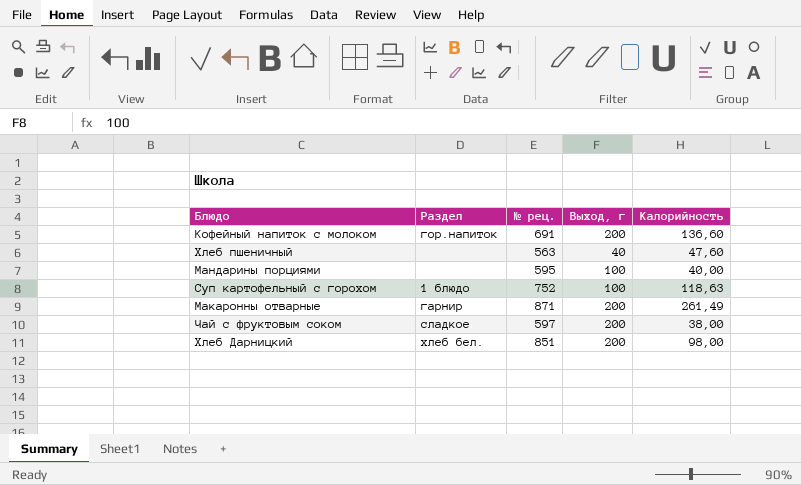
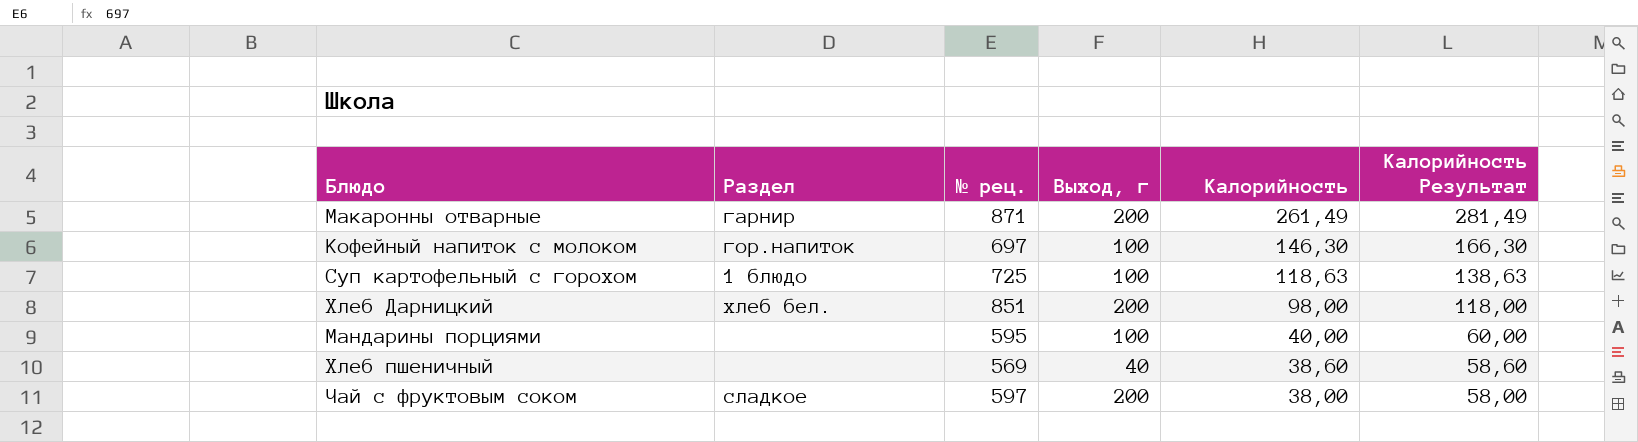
row order: none -> Калорийность descending
column Калорийность Результат | formula: none -> [Калорийность] + 20
Кофейный напиток с молоком | № рец.: 691 -> 697
Кофейный напиток с молоком | Выход, г: 200 -> 100
Кофейный напиток с молоком | Калорийность: 136,60 -> 146,30
Суп картофельный с горохом | № рец.: 752 -> 725
Хлеб пшеничный | № рец.: 563 -> 569
Хлеб пшеничный | Калорийность: 47,60 -> 38,60

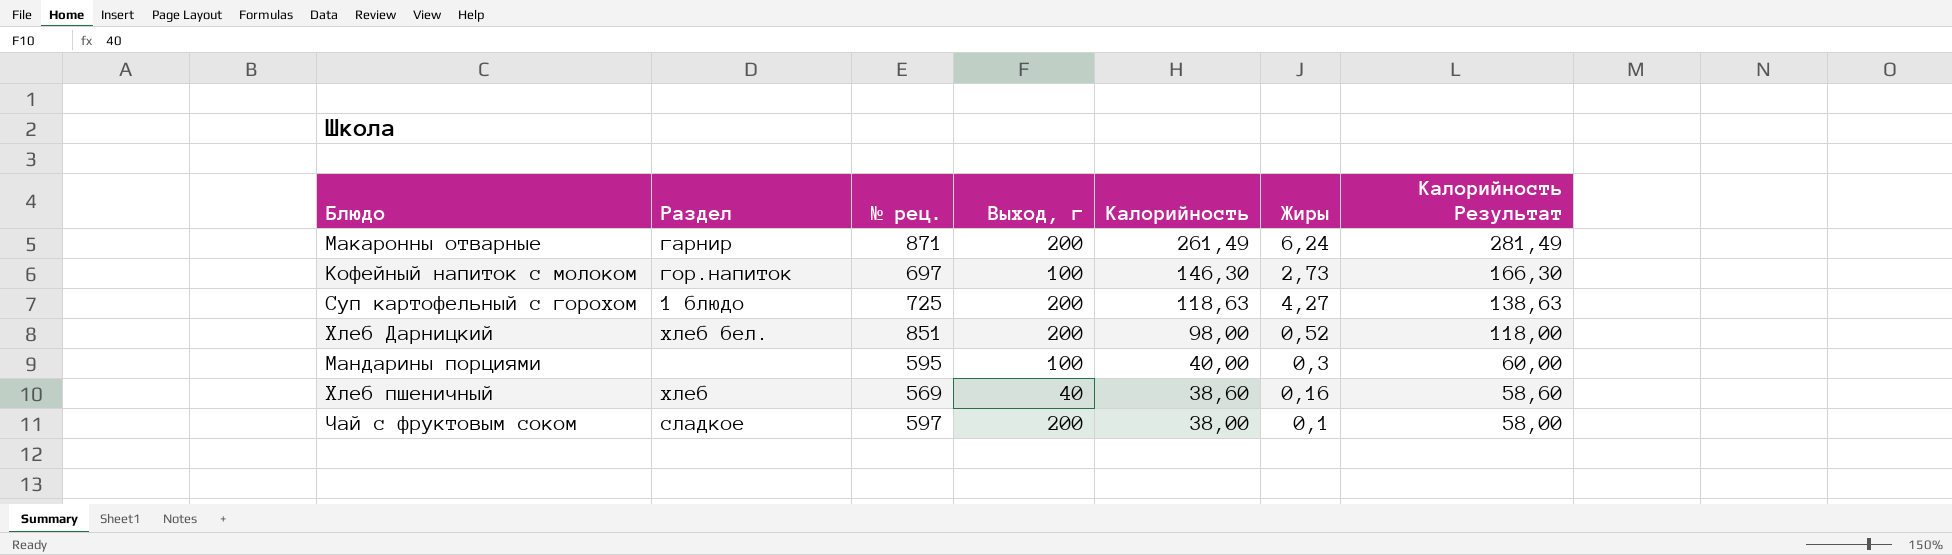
column Жиры | position: none -> 6
Суп картофельный с горохом | Выход, г: 100 -> 200
Хлеб пшеничный | Раздел: none -> хлеб

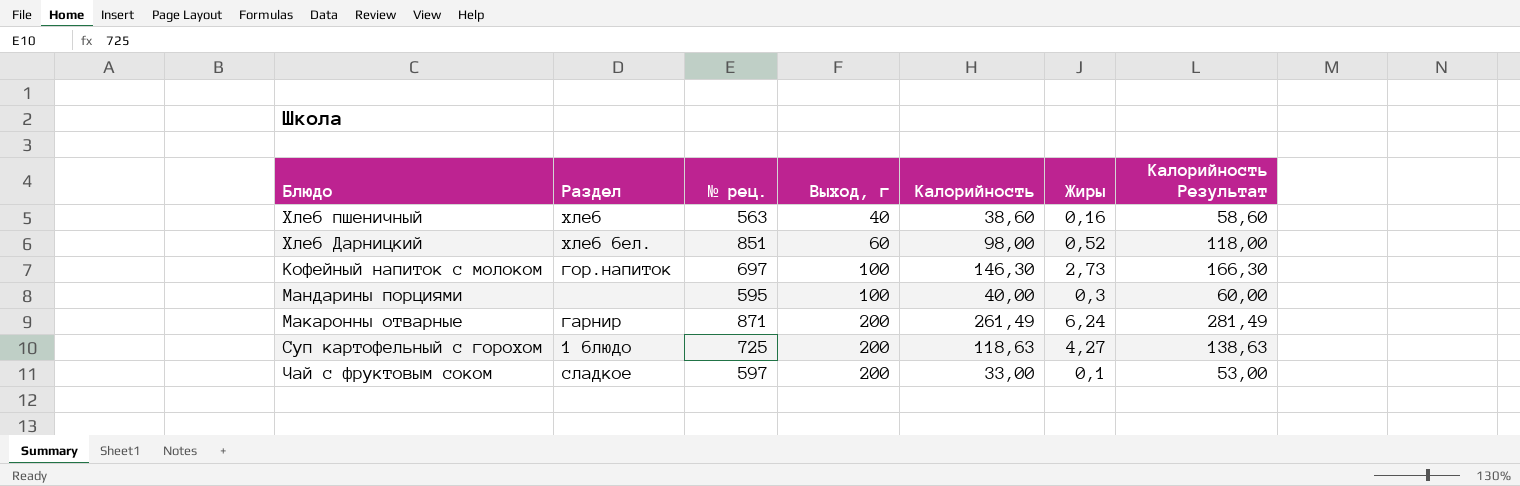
row order: Калорийность descending -> Выход, г ascending
Хлеб пшеничный | № рец.: 569 -> 563
Хлеб Дарницкий | Выход, г: 200 -> 60
Чай с фруктовым соком | Калорийность: 38,00 -> 33,00
Чай с фруктовым соком | Калорийность Результат: 58,00 -> 53,00

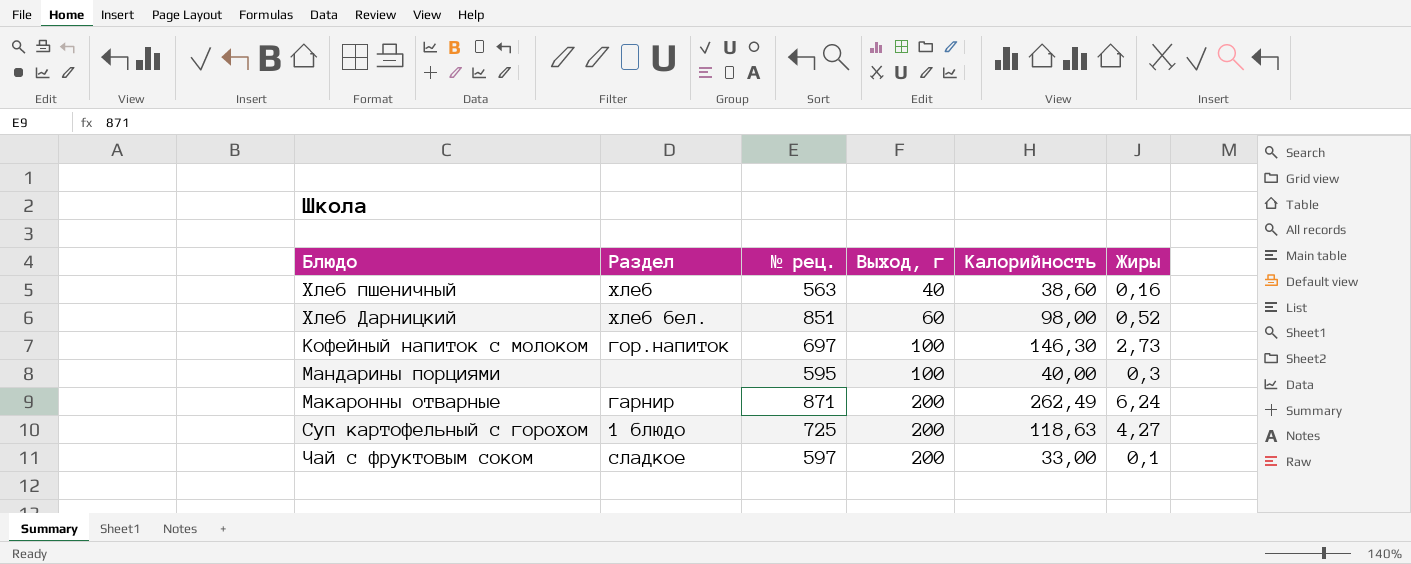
column Калорийность Результат | formula: [Калорийность] + 20 -> none
Макаронны отварные | Калорийность: 261,49 -> 262,49

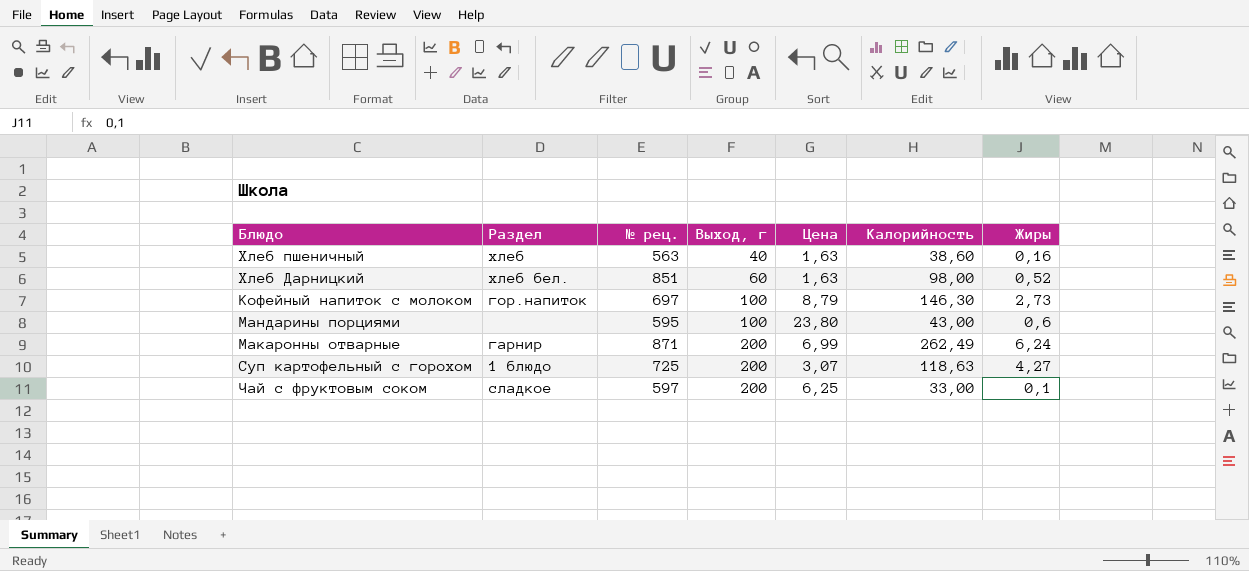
column Цена | position: none -> 5
Мандарины порциями | Калорийность: 40,00 -> 43,00
Мандарины порциями | Жиры: 0,3 -> 0,6

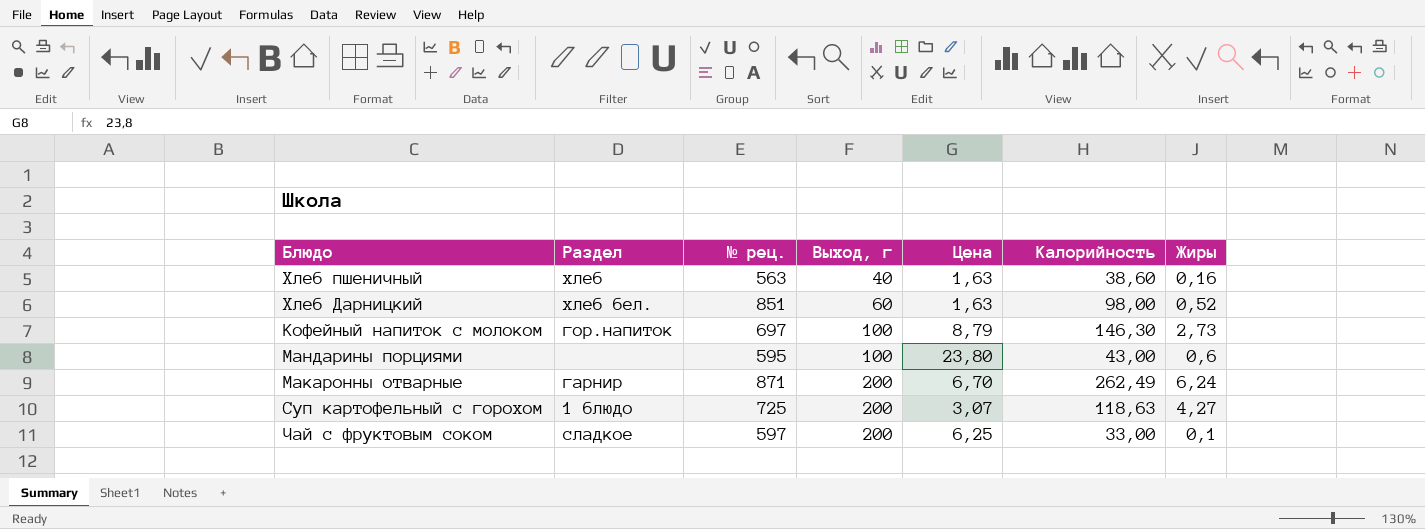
Макаронны отварные | Цена: 6,99 -> 6,70

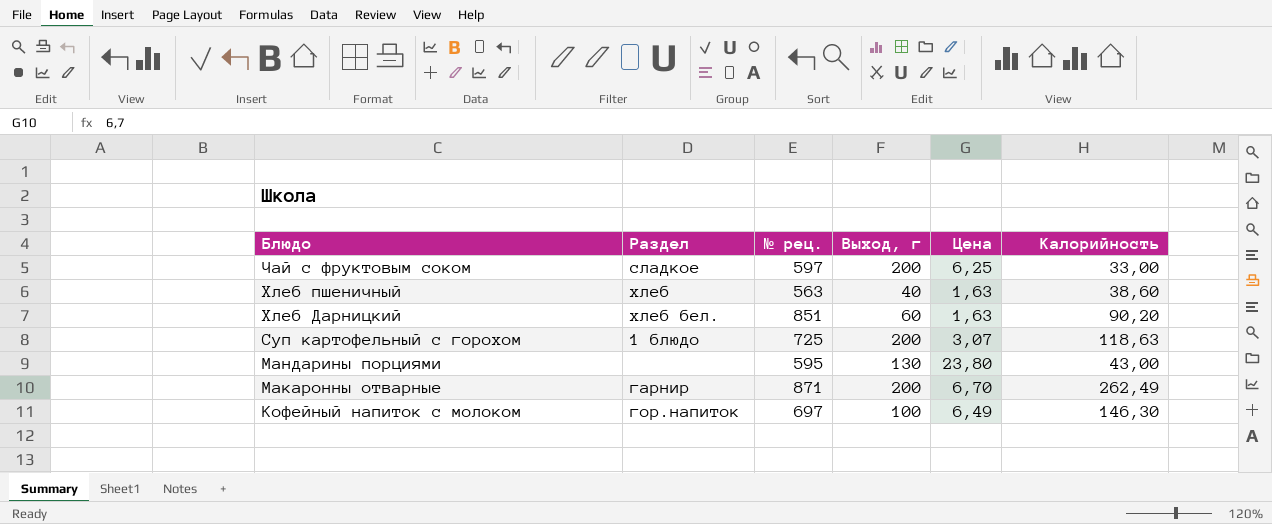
row order: Выход, г ascending -> Блюдо descending
column Жиры | position: 7 -> none
Хлеб Дарницкий | Калорийность: 98,00 -> 90,20
Мандарины порциями | Выход, г: 100 -> 130
Кофейный напиток с молоком | Цена: 8,79 -> 6,49

